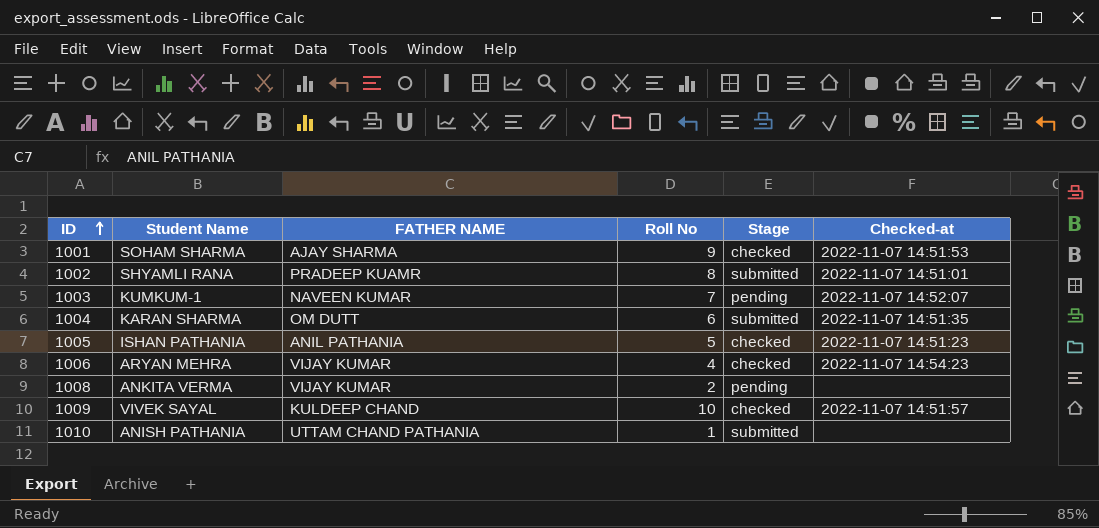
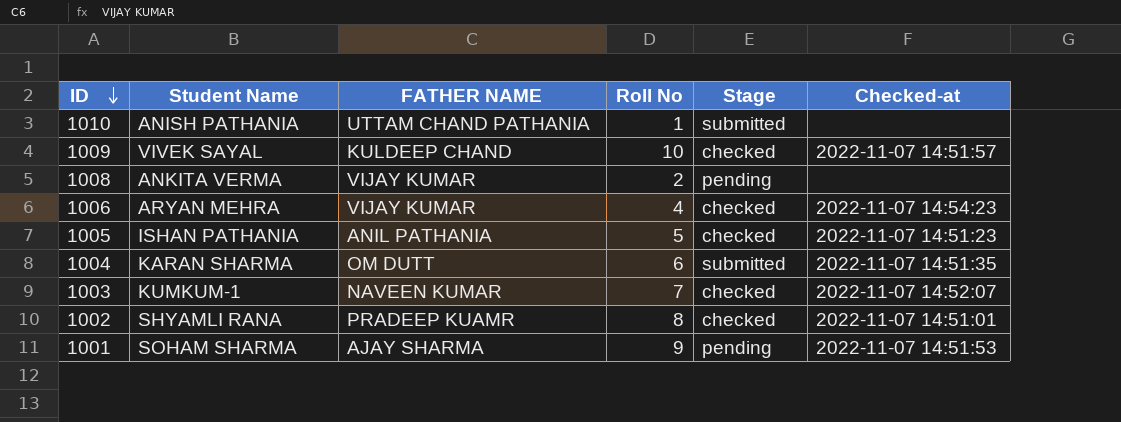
row order: ID ascending -> ID descending
1003 | Stage: pending -> checked
1002 | Stage: submitted -> checked
1001 | Stage: checked -> pending

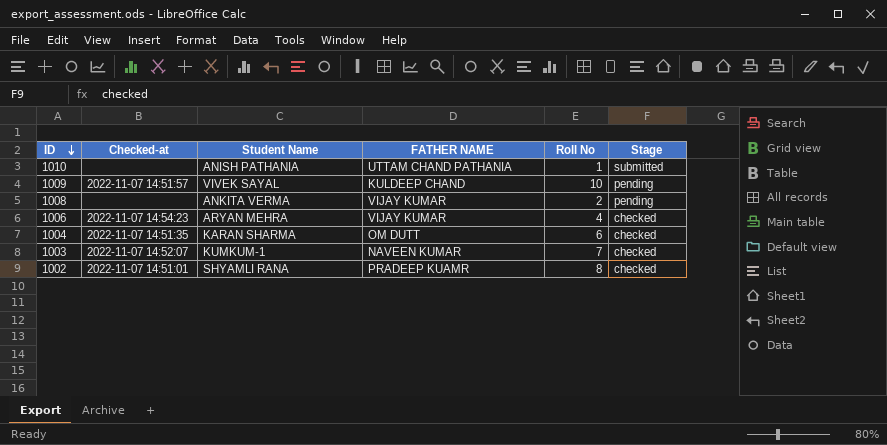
column Checked-at | position: 6 -> 2
row 1005: ISHAN PATHANIA | ANIL PATHANIA | 5 | checked | 2022-11-07 14:51:23 -> none
row 1001: SOHAM SHARMA | AJAY SHARMA | 9 | pending | 2022-11-07 14:51:53 -> none
1009 | Stage: checked -> pending
1004 | Stage: submitted -> checked

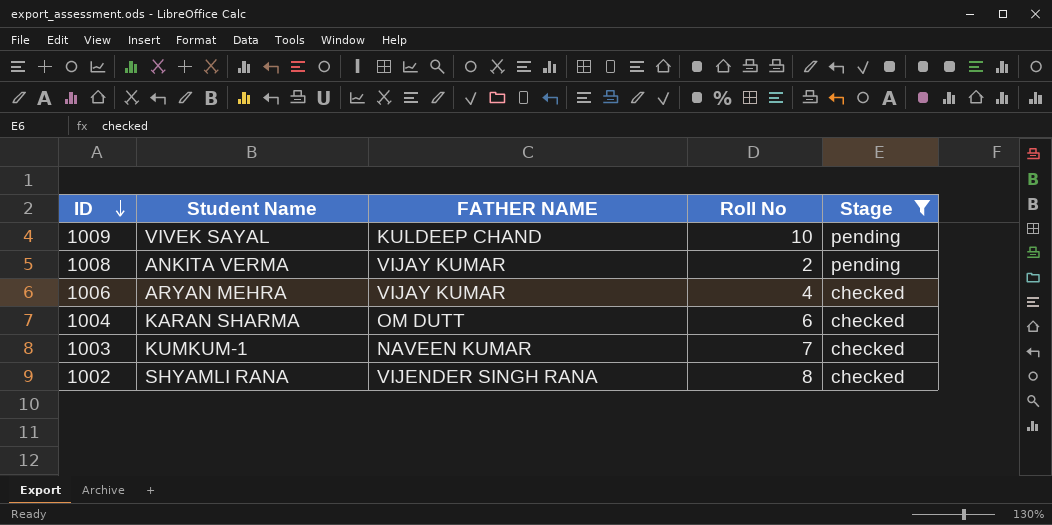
filter: none -> Stage != submitted
column Checked-at | position: 2 -> none
1002 | FATHER NAME: PRADEEP KUAMR -> VIJENDER SINGH RANA

